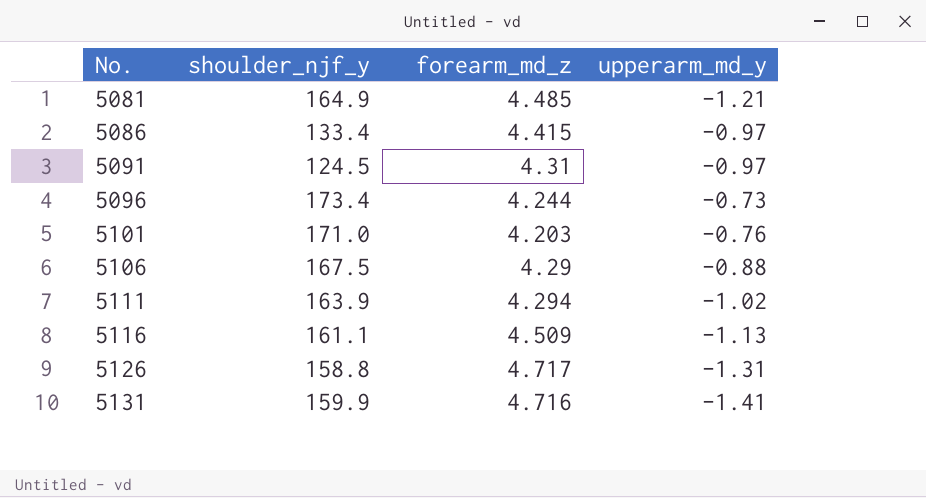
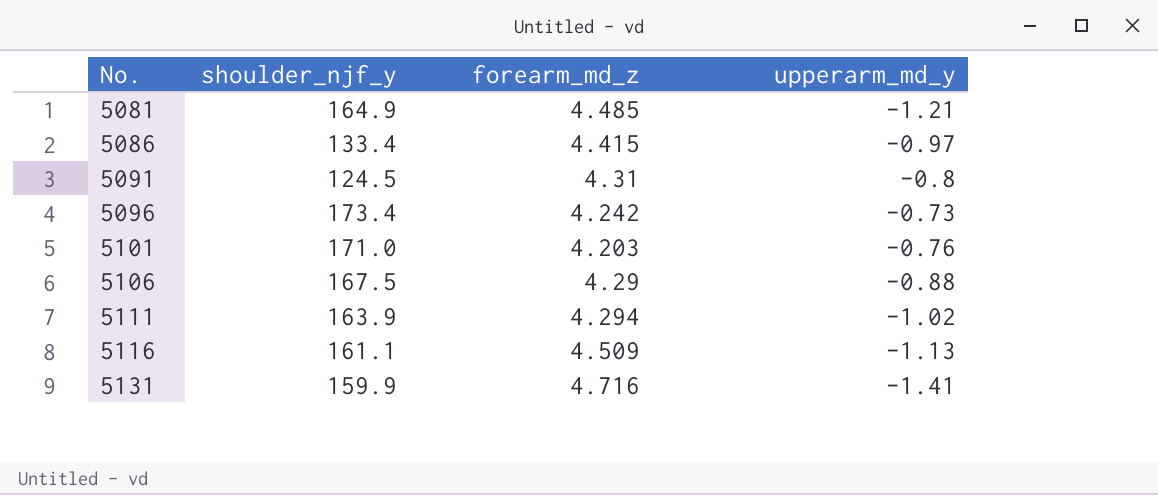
row 5126: 158.8 | 4.717 | -1.31 -> none
5091 | upperarm_md_y: -0.97 -> -0.8
5096 | forearm_md_z: 4.244 -> 4.242

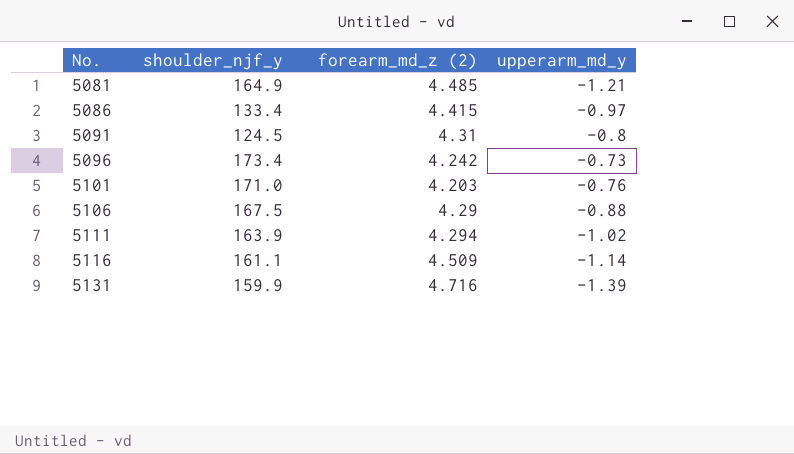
column name: forearm_md_z -> forearm_md_z (2)
5116 | upperarm_md_y: -1.13 -> -1.14
5131 | upperarm_md_y: -1.41 -> -1.39

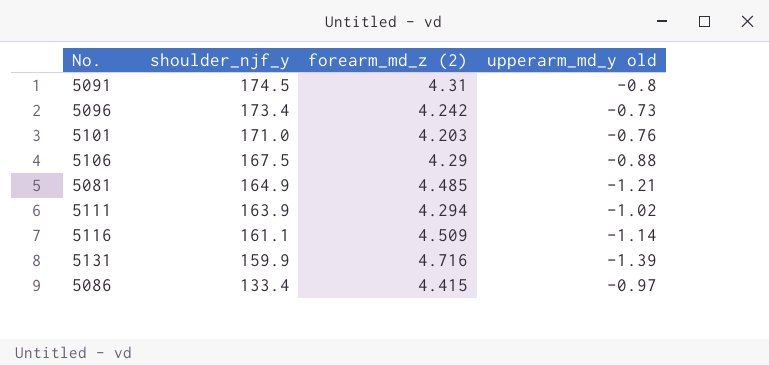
row order: No. ascending -> shoulder_njf_y descending
column name: upperarm_md_y -> upperarm_md_y old
5091 | shoulder_njf_y: 124.5 -> 174.5

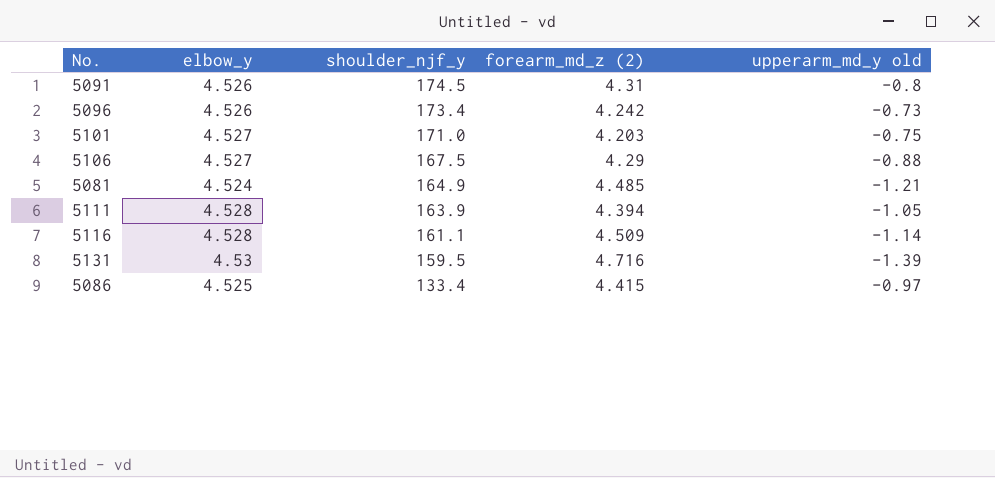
column elbow_y | position: none -> 2
5101 | upperarm_md_y old: -0.76 -> -0.75
5111 | forearm_md_z (2): 4.294 -> 4.394
5111 | upperarm_md_y old: -1.02 -> -1.05
5131 | shoulder_njf_y: 159.9 -> 159.5

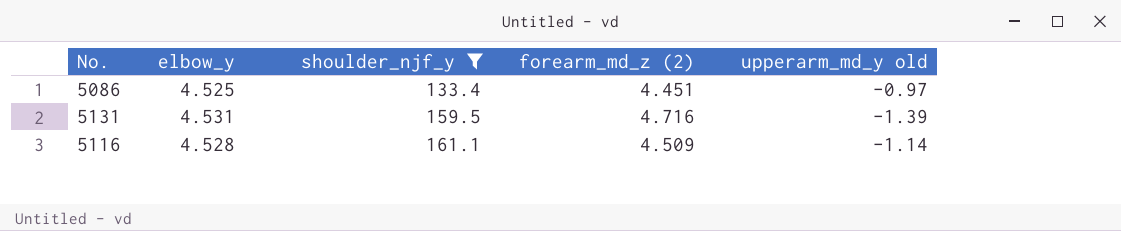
filter: none -> shoulder_njf_y <= 161.1
row order: shoulder_njf_y descending -> shoulder_njf_y ascending
5086 | forearm_md_z (2): 4.415 -> 4.451
5131 | elbow_y: 4.53 -> 4.531

